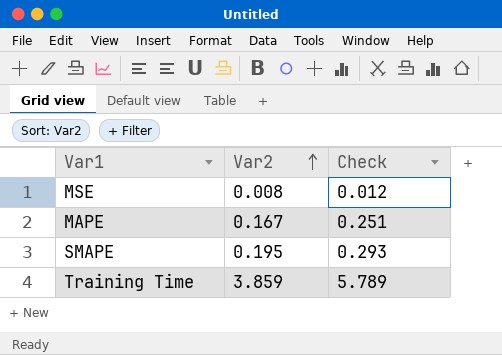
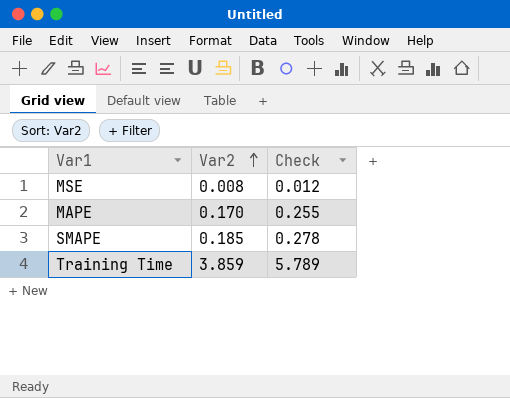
MAPE | Var2: 0.167 -> 0.170
MAPE | Check: 0.251 -> 0.255
SMAPE | Var2: 0.195 -> 0.185
SMAPE | Check: 0.293 -> 0.278

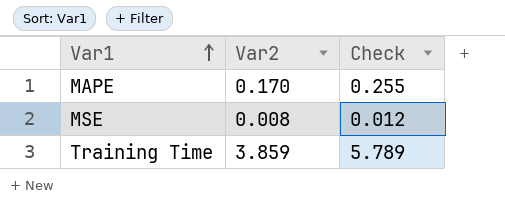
row order: Var2 ascending -> Var1 ascending
row SMAPE: 0.185 | 0.278 -> none

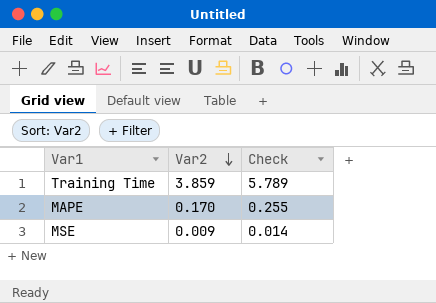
row order: Var1 ascending -> Var2 descending
MSE | Var2: 0.008 -> 0.009
MSE | Check: 0.012 -> 0.014

